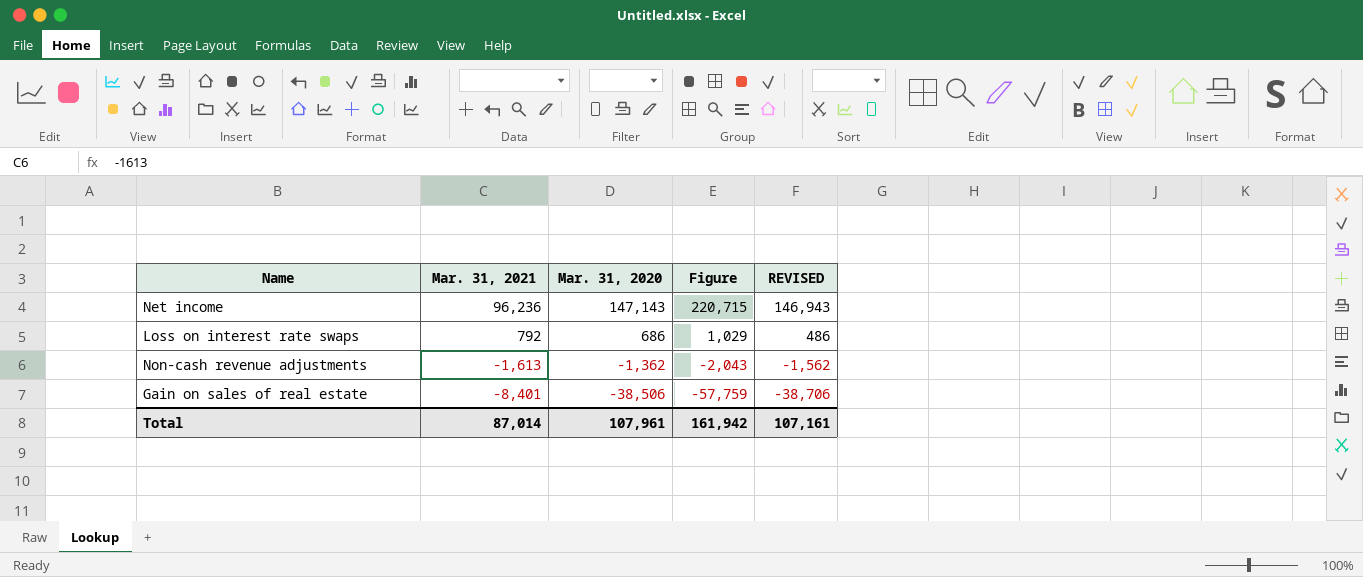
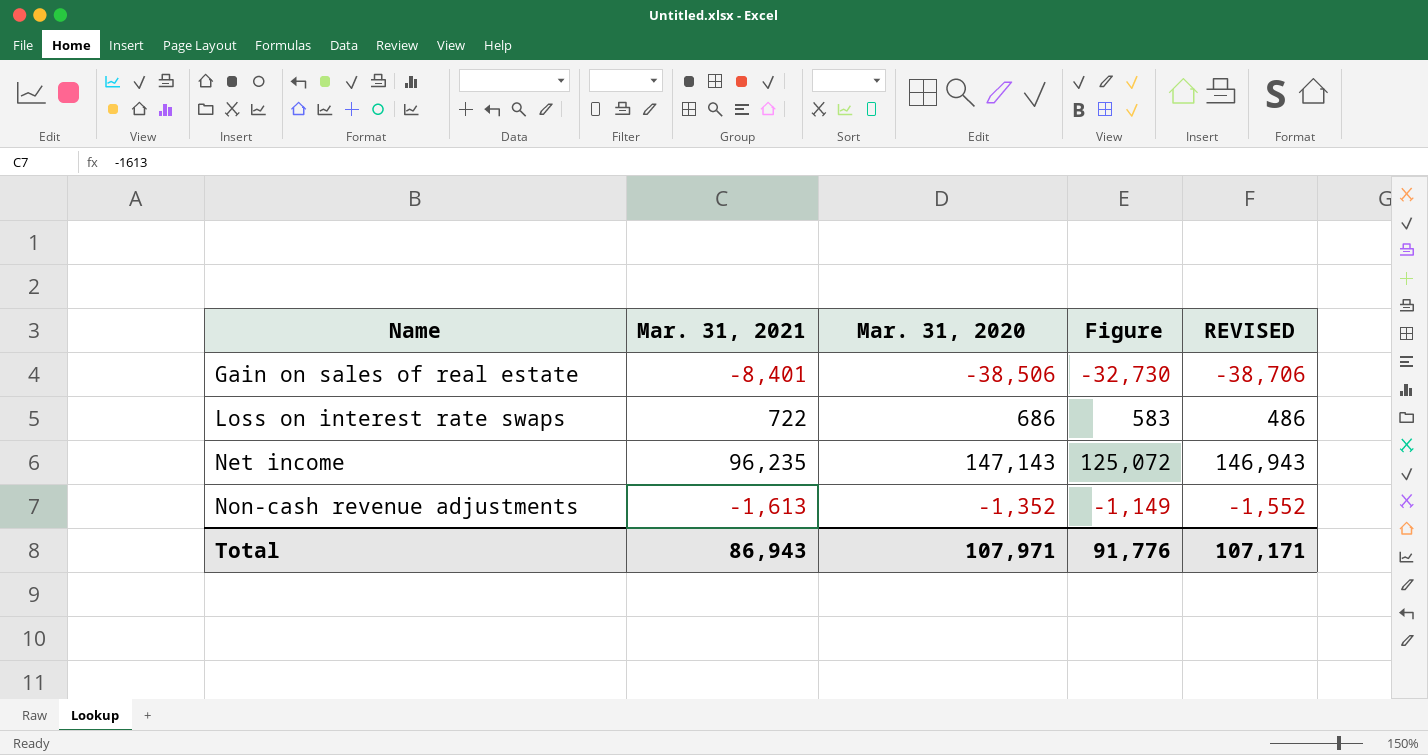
row order: Mar. 31, 2021 descending -> Name ascending
column Figure | formula: [Mar. 31, 2020] * 1.5 -> [Mar. 31, 2020] * 0.85
Loss on interest rate swaps | Mar. 31, 2021: 792 -> 722
Net income | Mar. 31, 2021: 96,236 -> 96,235
Non-cash revenue adjustments | Mar. 31, 2020: -1,362 -> -1,352
Non-cash revenue adjustments | REVISED: -1,562 -> -1,552
Total | Mar. 31, 2021: 87,014 -> 86,943
Total | Mar. 31, 2020: 107,961 -> 107,971
Total | Figure: 161,942 -> 91,776
Total | REVISED: 107,161 -> 107,171

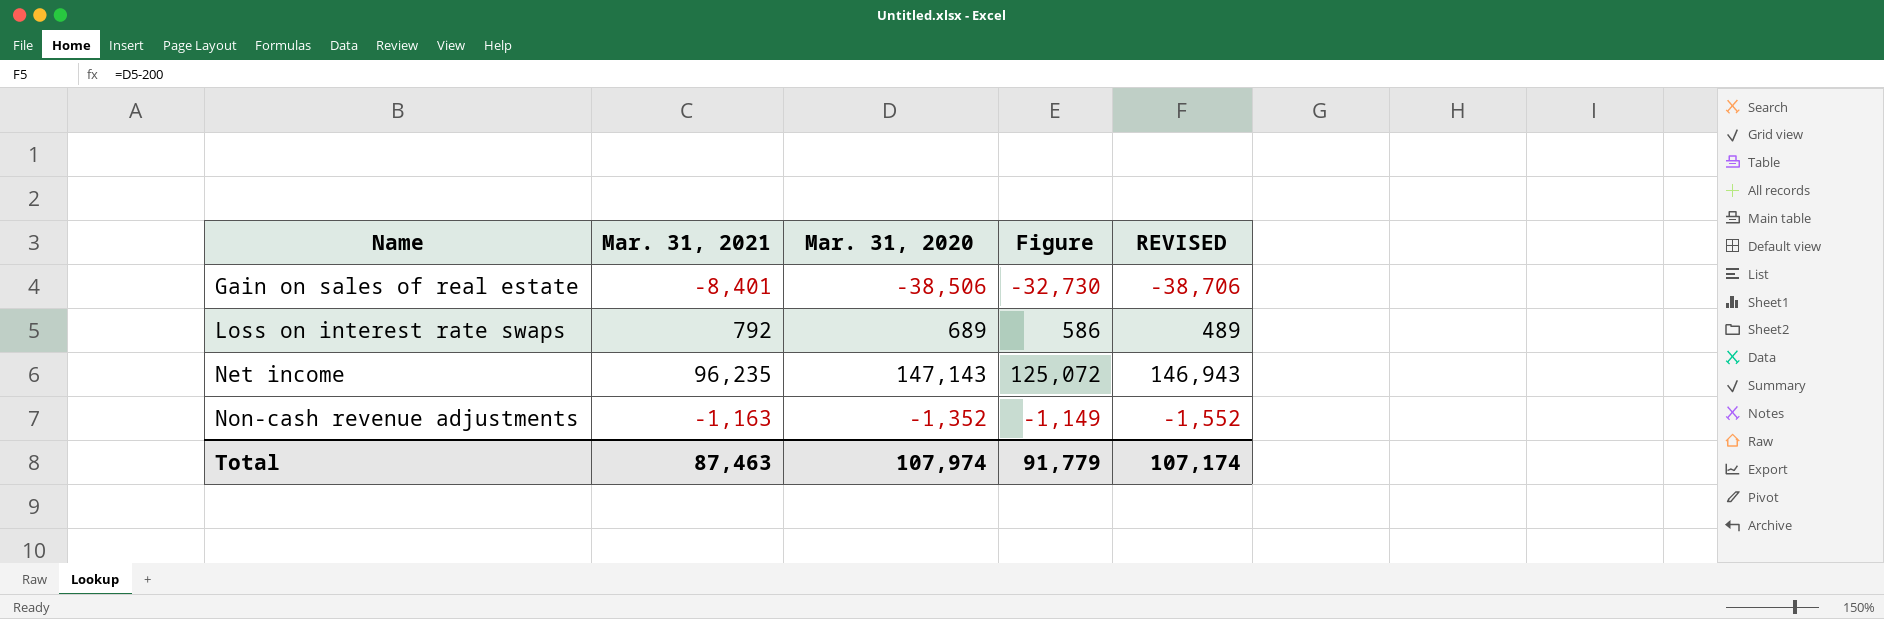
Loss on interest rate swaps | Mar. 31, 2021: 722 -> 792
Loss on interest rate swaps | Mar. 31, 2020: 686 -> 689
Loss on interest rate swaps | Figure: 583 -> 586
Loss on interest rate swaps | REVISED: 486 -> 489
Non-cash revenue adjustments | Mar. 31, 2021: -1,613 -> -1,163
Total | Mar. 31, 2021: 86,943 -> 87,463
Total | Mar. 31, 2020: 107,971 -> 107,974
Total | Figure: 91,776 -> 91,779
Total | REVISED: 107,171 -> 107,174

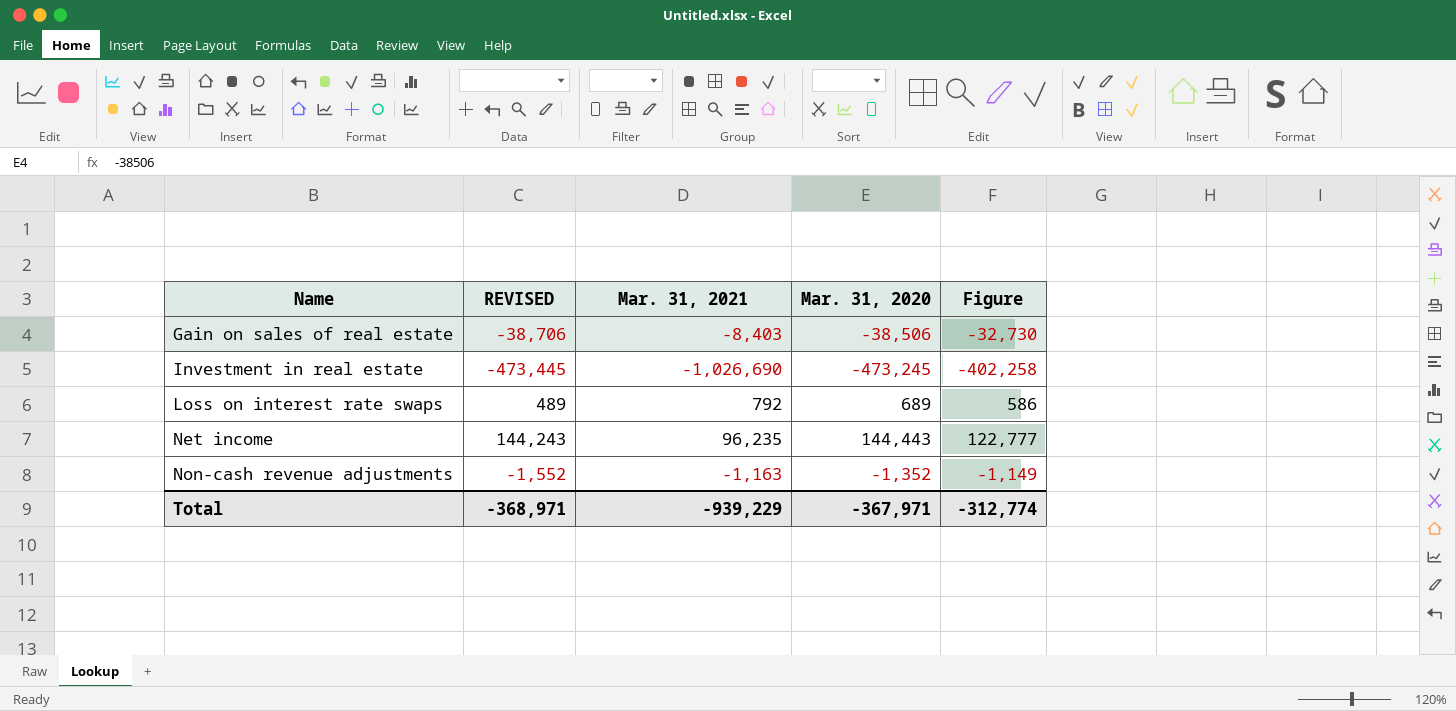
column REVISED | position: 5 -> 2
Gain on sales of real estate | Mar. 31, 2021: -8,401 -> -8,403
row Investment in real estate: none -> -473,445 | -1,026,690 | -473,245 | -402,258
Net income | REVISED: 146,943 -> 144,243
Net income | Mar. 31, 2020: 147,143 -> 144,443
Net income | Figure: 125,072 -> 122,777
Total | REVISED: 107,174 -> -368,971
Total | Mar. 31, 2021: 87,463 -> -939,229
Total | Mar. 31, 2020: 107,974 -> -367,971
Total | Figure: 91,779 -> -312,774

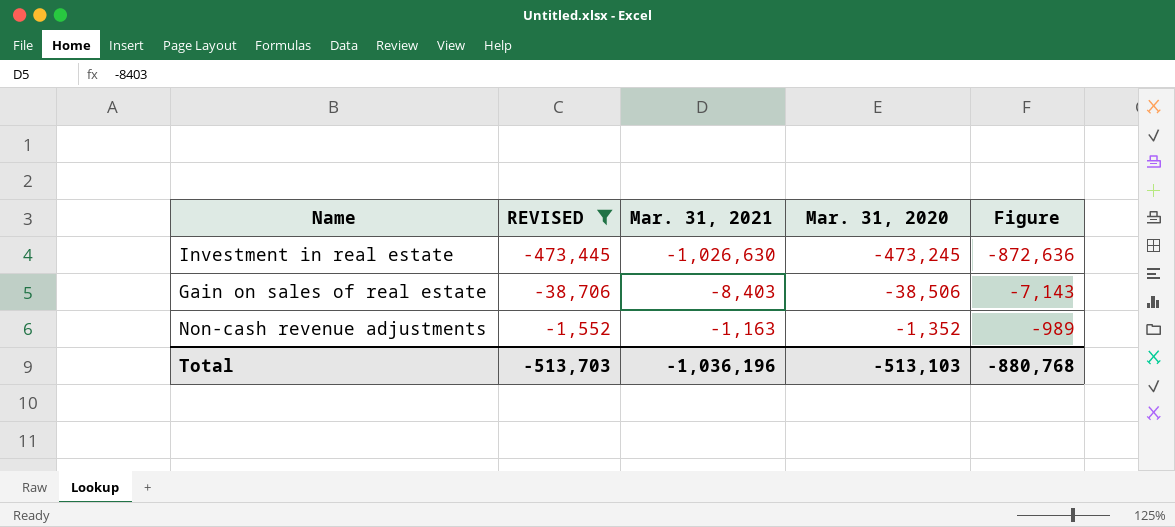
filter: none -> REVISED <= -1,552
row order: Name ascending -> REVISED ascending
column Figure | formula: [Mar. 31, 2020] * 0.85 -> [Mar. 31, 2021] * 0.85
Investment in real estate | Mar. 31, 2021: -1,026,690 -> -1,026,630
Total | REVISED: -368,971 -> -513,703
Total | Mar. 31, 2021: -939,229 -> -1,036,196
Total | Mar. 31, 2020: -367,971 -> -513,103
Total | Figure: -312,774 -> -880,768

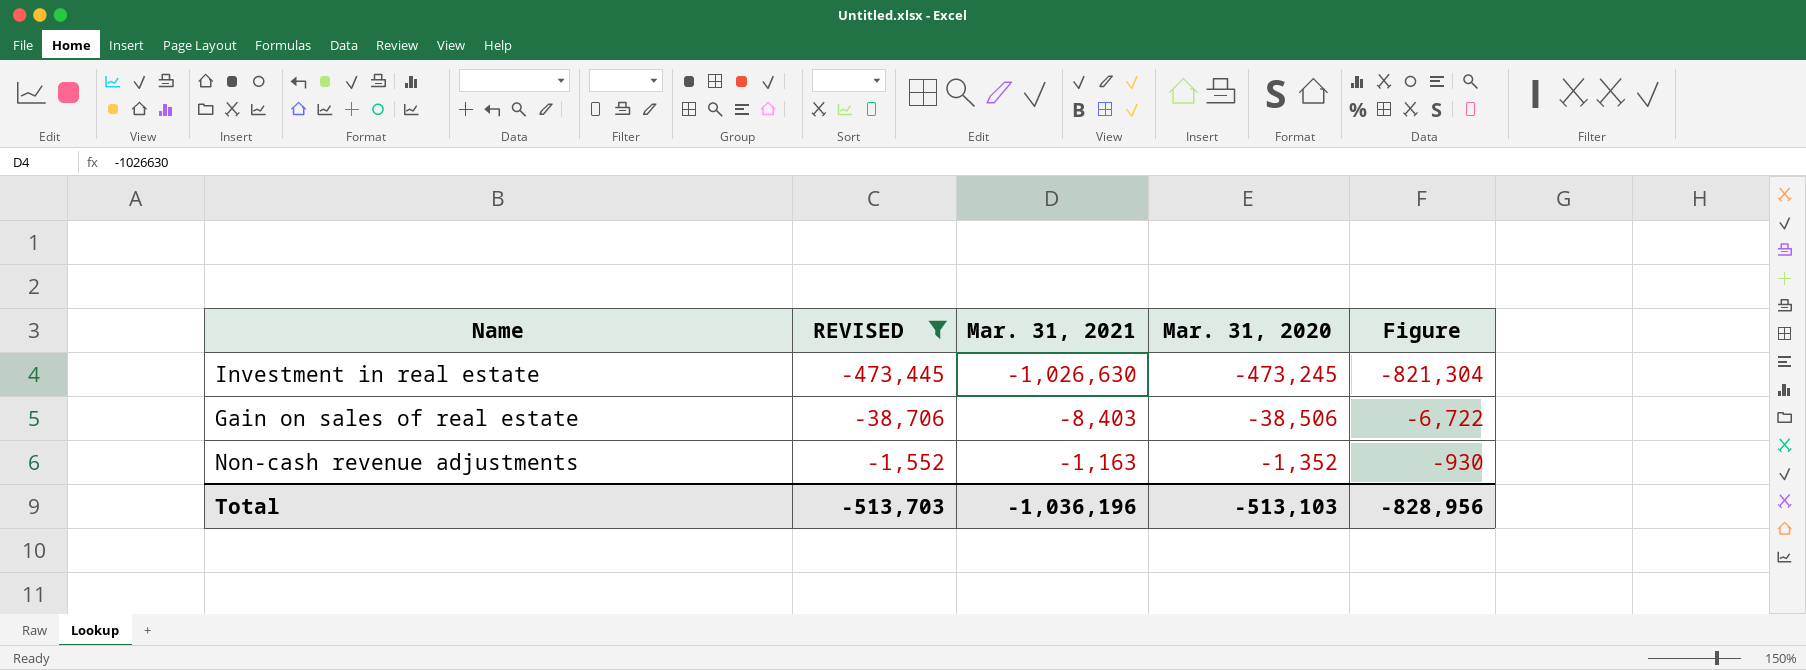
column Figure | formula: [Mar. 31, 2021] * 0.85 -> [Mar. 31, 2021] * 0.8
Total | Figure: -880,768 -> -828,956

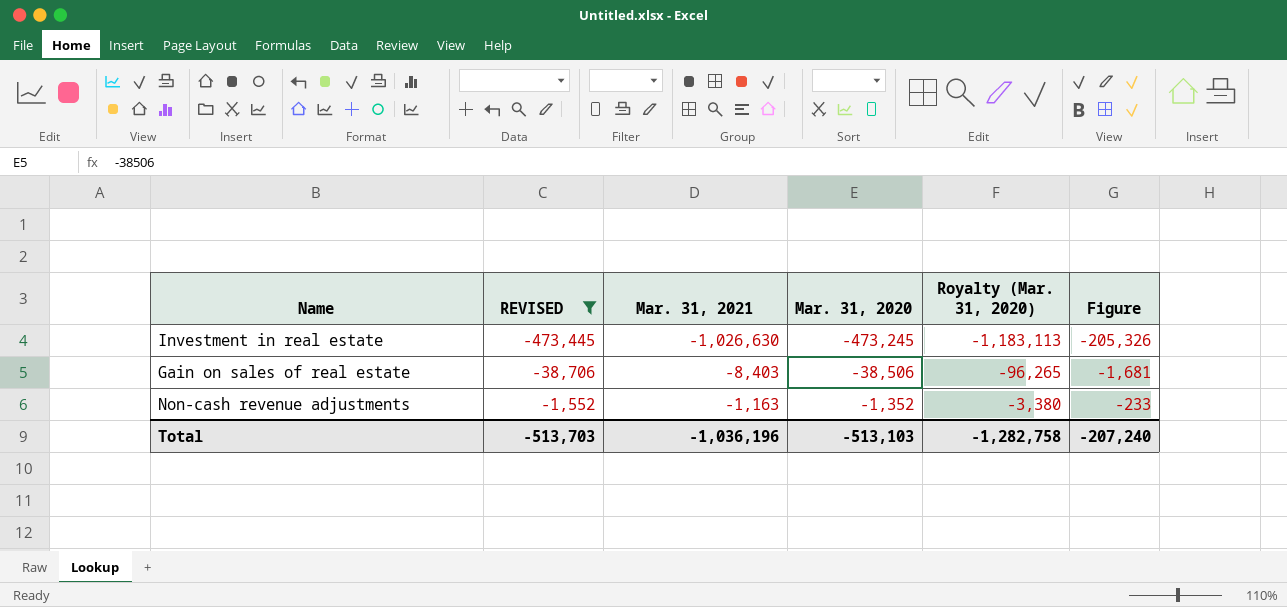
column Royalty (Mar. 31, 2020) | formula: none -> [Mar. 31, 2020] * 2.5
column Figure | formula: [Mar. 31, 2021] * 0.8 -> [Mar. 31, 2021] * 0.2
Total | Figure: -828,956 -> -207,240

